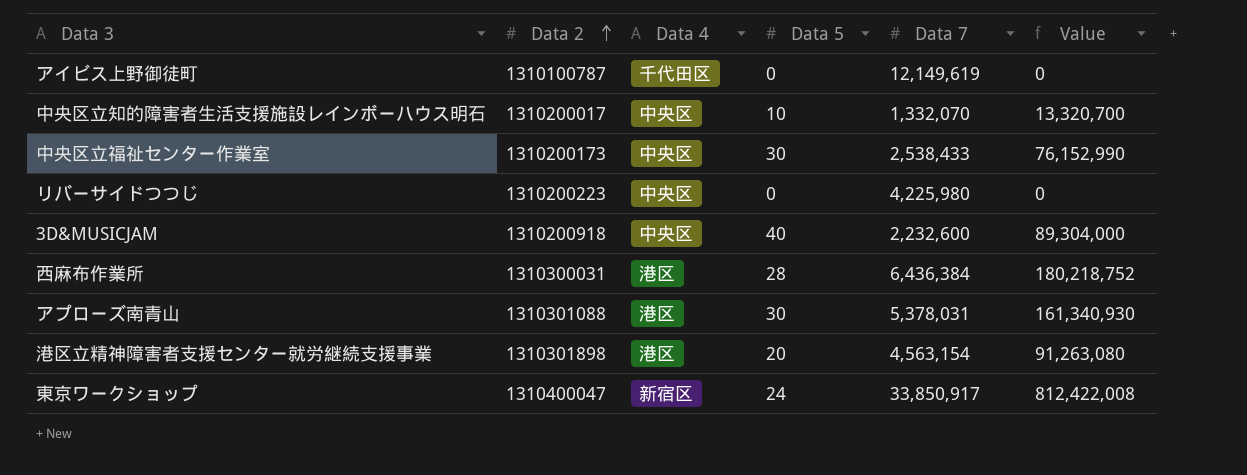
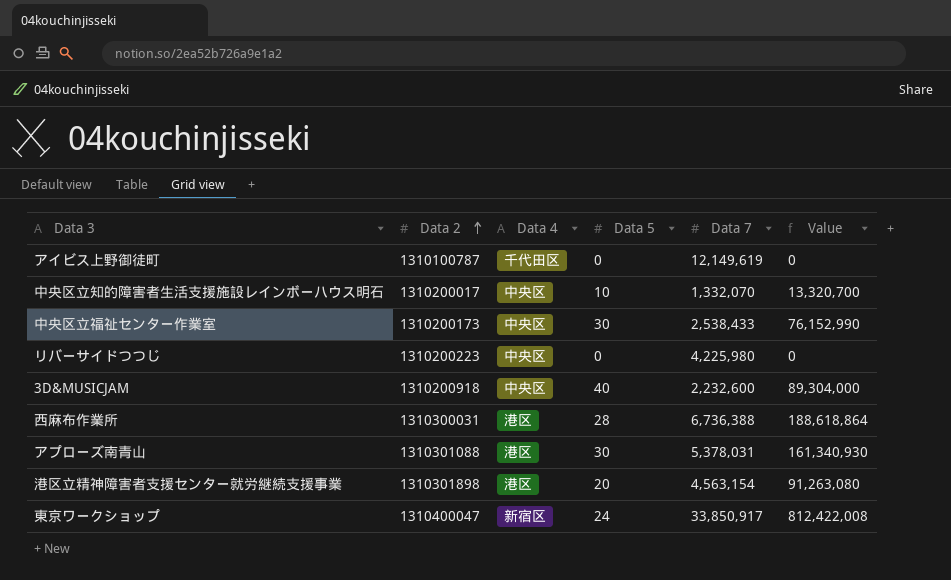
西麻布作業所 | Data 7: 6,436,384 -> 6,736,388
西麻布作業所 | Value: 180,218,752 -> 188,618,864

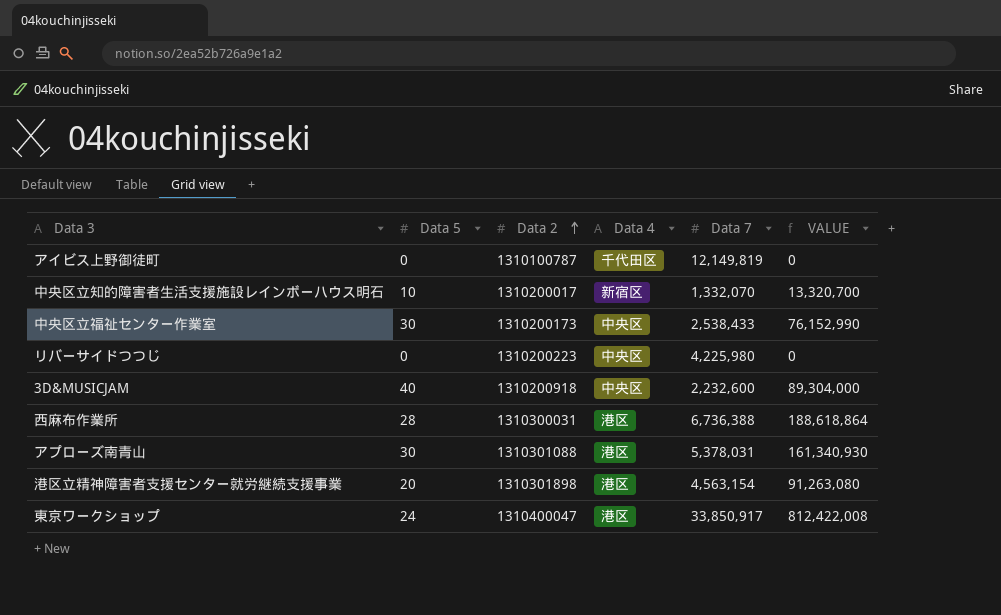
column Data 5 | position: 4 -> 2
column name: Value -> VALUE
アイビス上野御徒町 | Data 7: 12,149,619 -> 12,149,819
中央区立知的障害者生活支援施設レインボーハウス明石 | Data 4: 中央区 -> 新宿区
東京ワークショップ | Data 4: 新宿区 -> 港区

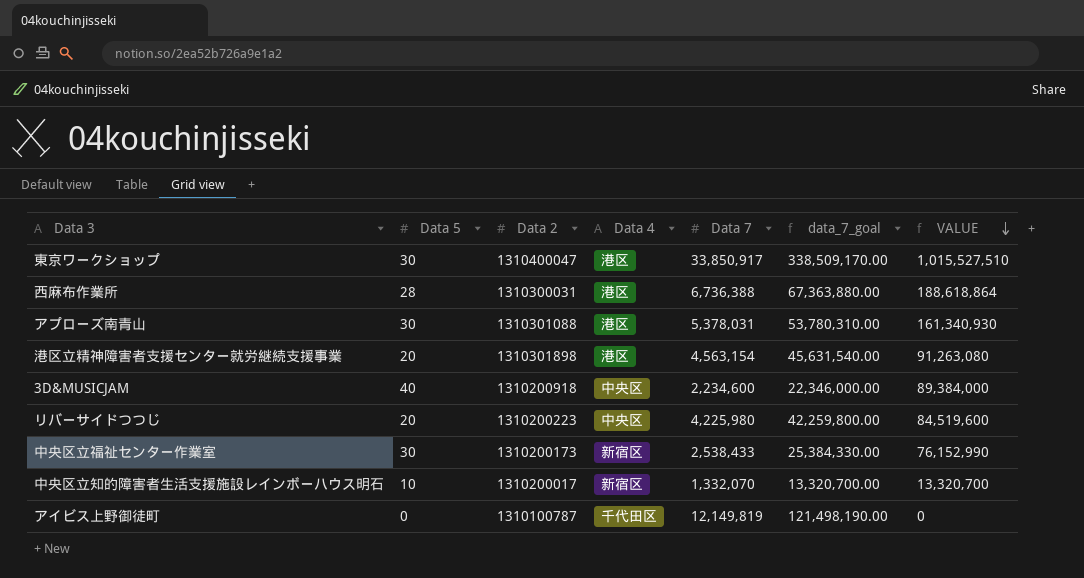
row order: Data 2 ascending -> VALUE descending
column data_7_goal | formula: none -> [Data 7] * 10
東京ワークショップ | Data 5: 24 -> 30
東京ワークショップ | VALUE: 812,422,008 -> 1,015,527,510
3D&MUSICJAM | Data 7: 2,232,600 -> 2,234,600
3D&MUSICJAM | VALUE: 89,304,000 -> 89,384,000
リバーサイドつつじ | Data 5: 0 -> 20
リバーサイドつつじ | VALUE: 0 -> 84,519,600
中央区立福祉センター作業室 | Data 4: 中央区 -> 新宿区

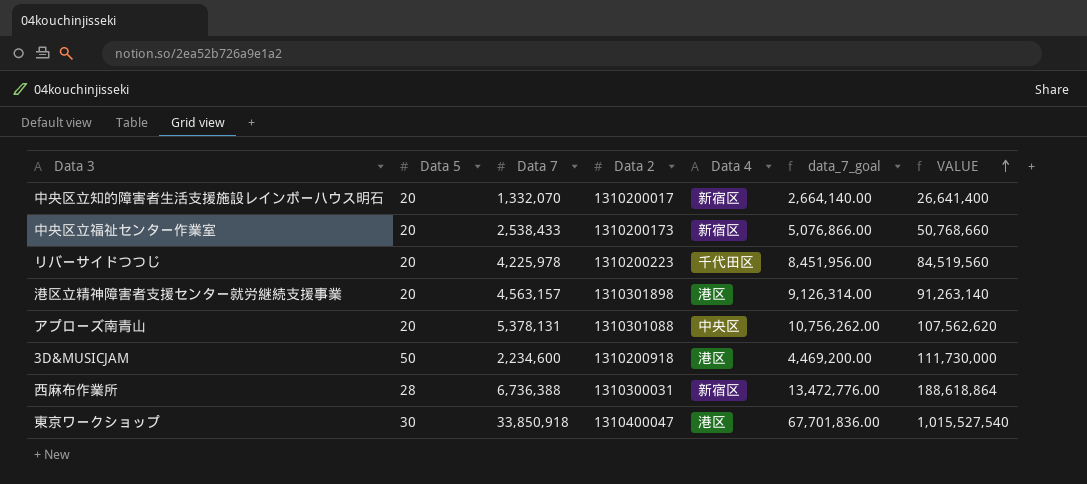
row order: VALUE descending -> VALUE ascending
column Data 7 | position: 5 -> 3
column data_7_goal | formula: [Data 7] * 10 -> [Data 7] * 2
row アイビス上野御徒町: 0 | 1310100787 | 千代田区 | 12,149,819 | 121,498,190.00 | 0 -> none
中央区立知的障害者生活支援施設レインボーハウス明石 | Data 5: 10 -> 20
中央区立知的障害者生活支援施設レインボーハウス明石 | VALUE: 13,320,700 -> 26,641,400
中央区立福祉センター作業室 | Data 5: 30 -> 20
中央区立福祉センター作業室 | VALUE: 76,152,990 -> 50,768,660
リバーサイドつつじ | Data 7: 4,225,980 -> 4,225,978
リバーサイドつつじ | Data 4: 中央区 -> 千代田区
リバーサイドつつじ | VALUE: 84,519,600 -> 84,519,560
港区立精神障害者支援センター就労継続支援事業 | Data 7: 4,563,154 -> 4,563,157
港区立精神障害者支援センター就労継続支援事業 | VALUE: 91,263,080 -> 91,263,140
アプローズ南青山 | Data 5: 30 -> 20
アプローズ南青山 | Data 7: 5,378,031 -> 5,378,131
アプローズ南青山 | Data 4: 港区 -> 中央区
アプローズ南青山 | VALUE: 161,340,930 -> 107,562,620
3D&MUSICJAM | Data 5: 40 -> 50
3D&MUSICJAM | Data 4: 中央区 -> 港区
3D&MUSICJAM | VALUE: 89,384,000 -> 111,730,000
西麻布作業所 | Data 4: 港区 -> 新宿区
東京ワークショップ | Data 7: 33,850,917 -> 33,850,918
東京ワークショップ | VALUE: 1,015,527,510 -> 1,015,527,540

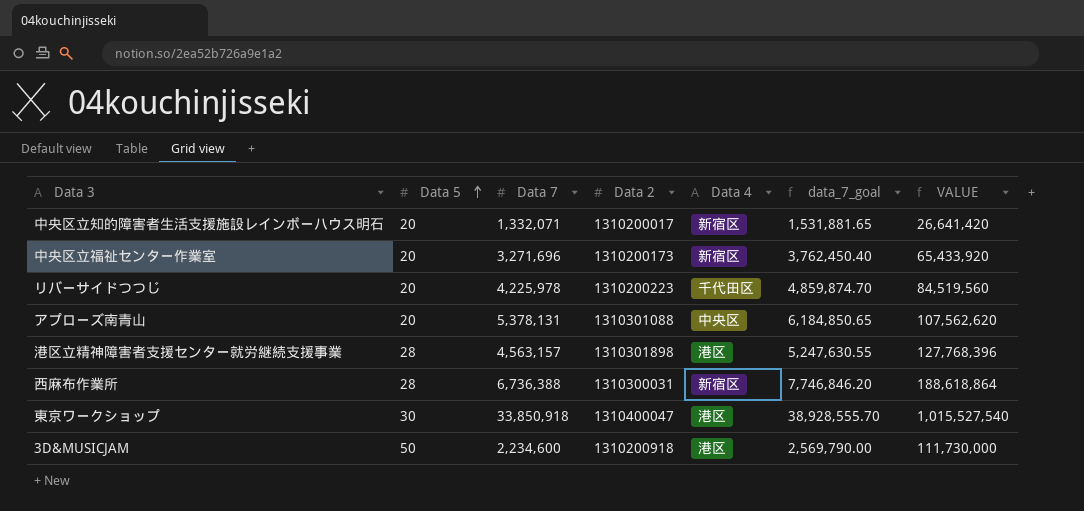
row order: VALUE ascending -> Data 5 ascending
column data_7_goal | formula: [Data 7] * 2 -> [Data 7] * 1.15
中央区立知的障害者生活支援施設レインボーハウス明石 | Data 7: 1,332,070 -> 1,332,071
中央区立知的障害者生活支援施設レインボーハウス明石 | VALUE: 26,641,400 -> 26,641,420
中央区立福祉センター作業室 | Data 7: 2,538,433 -> 3,271,696
中央区立福祉センター作業室 | VALUE: 50,768,660 -> 65,433,920
港区立精神障害者支援センター就労継続支援事業 | Data 5: 20 -> 28
港区立精神障害者支援センター就労継続支援事業 | VALUE: 91,263,140 -> 127,768,396

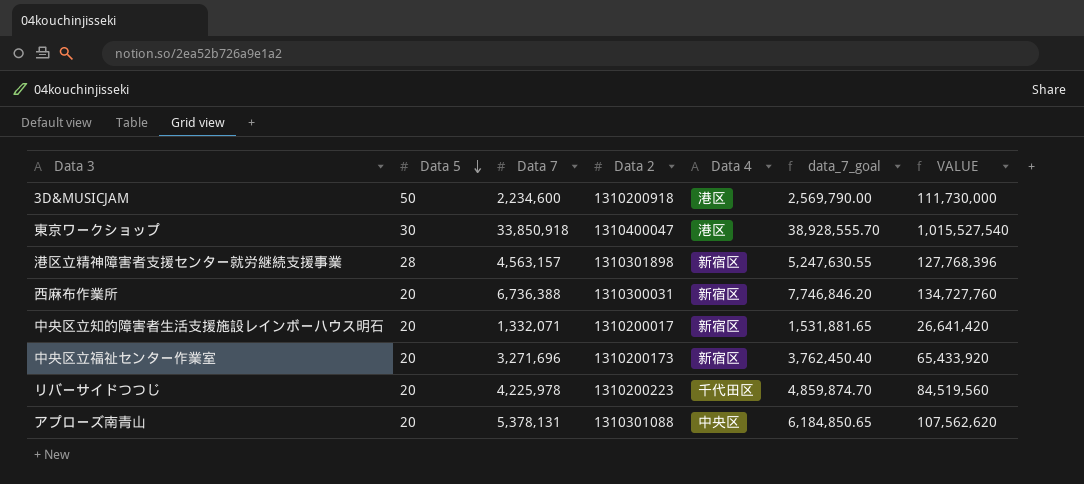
row order: Data 5 ascending -> Data 5 descending
港区立精神障害者支援センター就労継続支援事業 | Data 4: 港区 -> 新宿区
西麻布作業所 | Data 5: 28 -> 20
西麻布作業所 | VALUE: 188,618,864 -> 134,727,760

